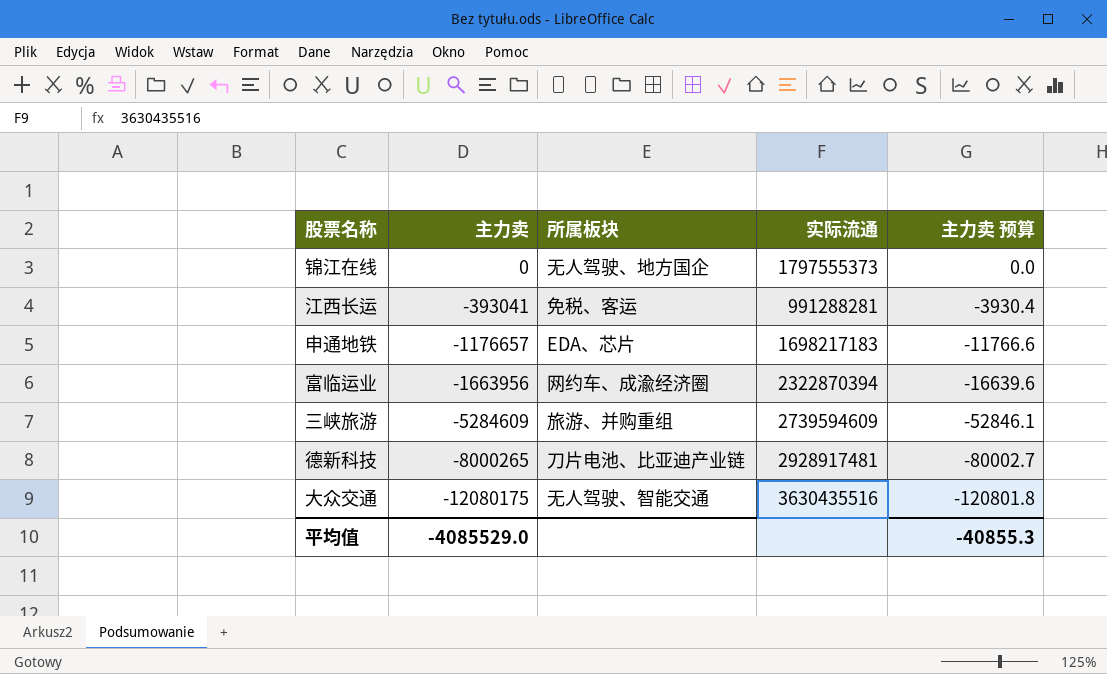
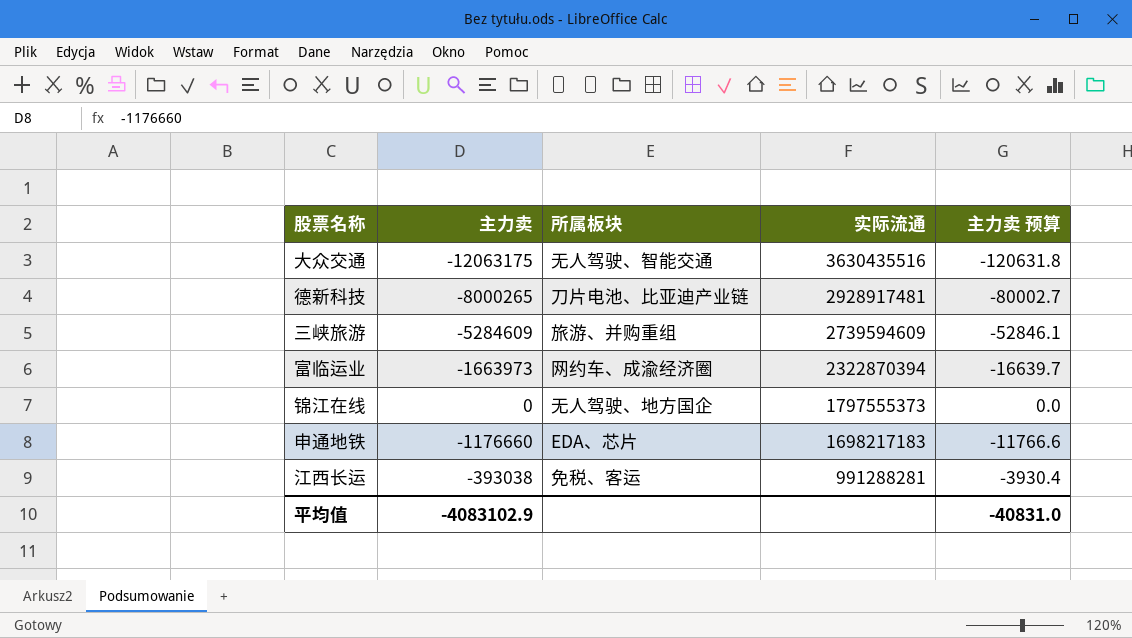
row order: 主力卖 descending -> 实际流通 descending
大众交通 | 主力卖: -12080175 -> -12063175
大众交通 | 主力卖 预算: -120801.8 -> -120631.8
富临运业 | 主力卖: -1663956 -> -1663973
富临运业 | 主力卖 预算: -16639.6 -> -16639.7
申通地铁 | 主力卖: -1176657 -> -1176660
江西长运 | 主力卖: -393041 -> -393038
平均值 | 主力卖: -4085529.0 -> -4083102.9
平均值 | 主力卖 预算: -40855.3 -> -40831.0

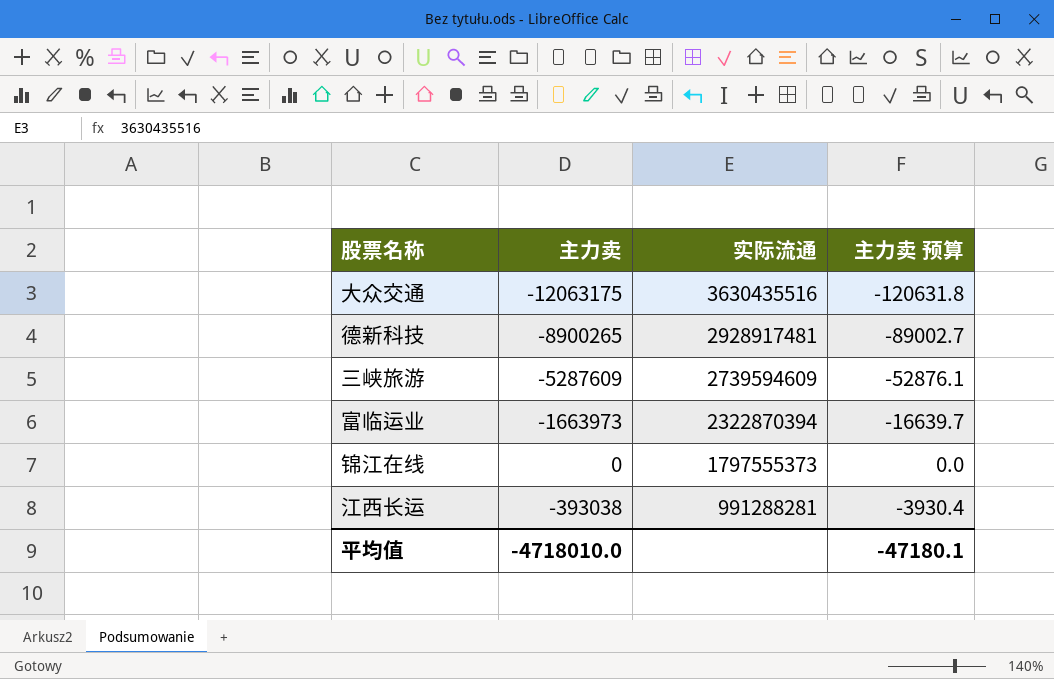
column 所属板块 | position: 3 -> none
row 申通地铁: -1176660 | EDA、芯片 | 1698217183 | -11766.6 -> none
德新科技 | 主力卖: -8000265 -> -8900265
德新科技 | 主力卖 预算: -80002.7 -> -89002.7
三峡旅游 | 主力卖: -5284609 -> -5287609
三峡旅游 | 主力卖 预算: -52846.1 -> -52876.1
平均值 | 主力卖: -4083102.9 -> -4718010.0
平均值 | 主力卖 预算: -40831.0 -> -47180.1

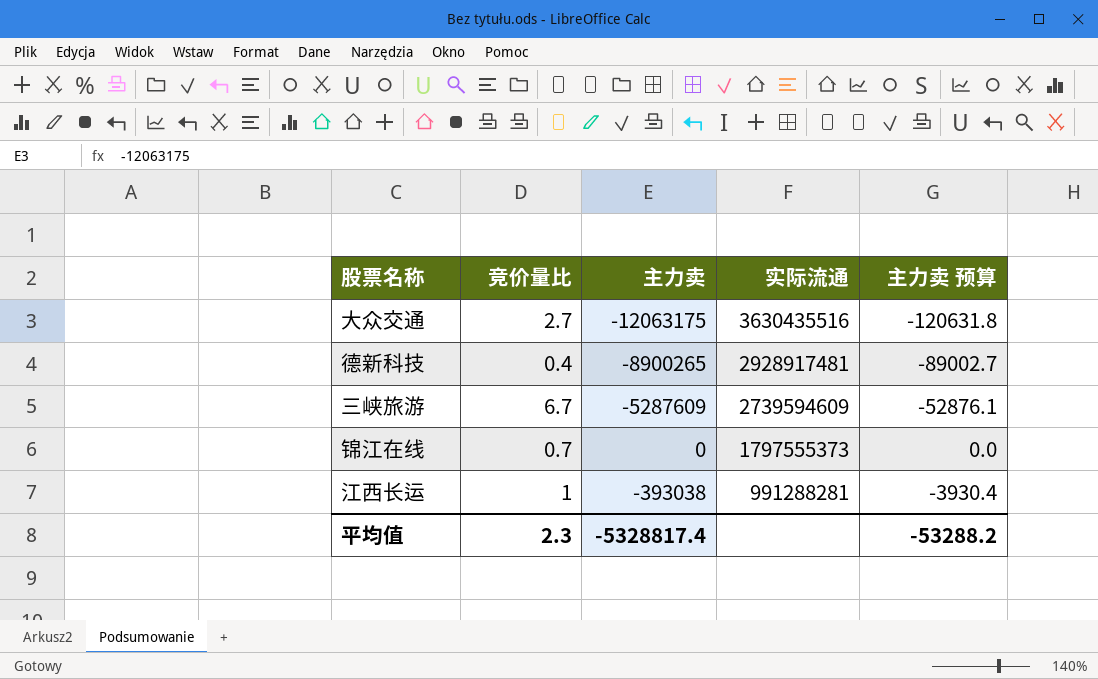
column 竞价量比 | position: none -> 2
row 富临运业: -1663973 | 2322870394 | -16639.7 -> none
平均值 | 主力卖: -4718010.0 -> -5328817.4
平均值 | 主力卖 预算: -47180.1 -> -53288.2

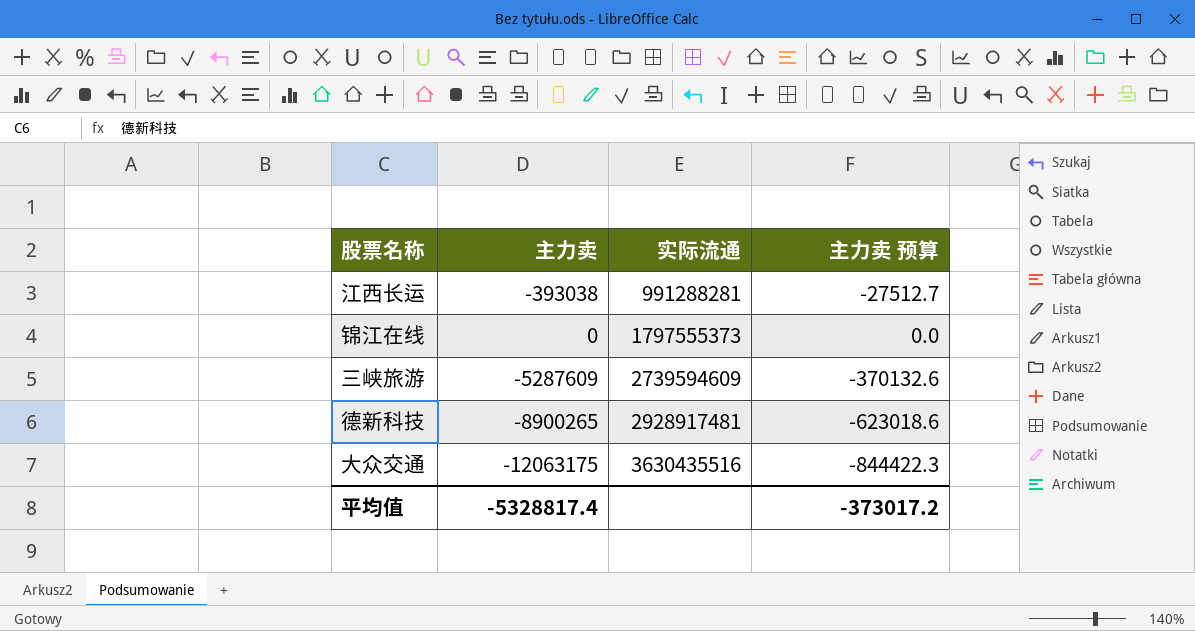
row order: 实际流通 descending -> 实际流通 ascending
column 竞价量比 | position: 2 -> none
column 主力卖 预算 | formula: [主力卖] * 0.01 -> [主力卖] * 0.07
平均值 | 主力卖 预算: -53288.2 -> -373017.2

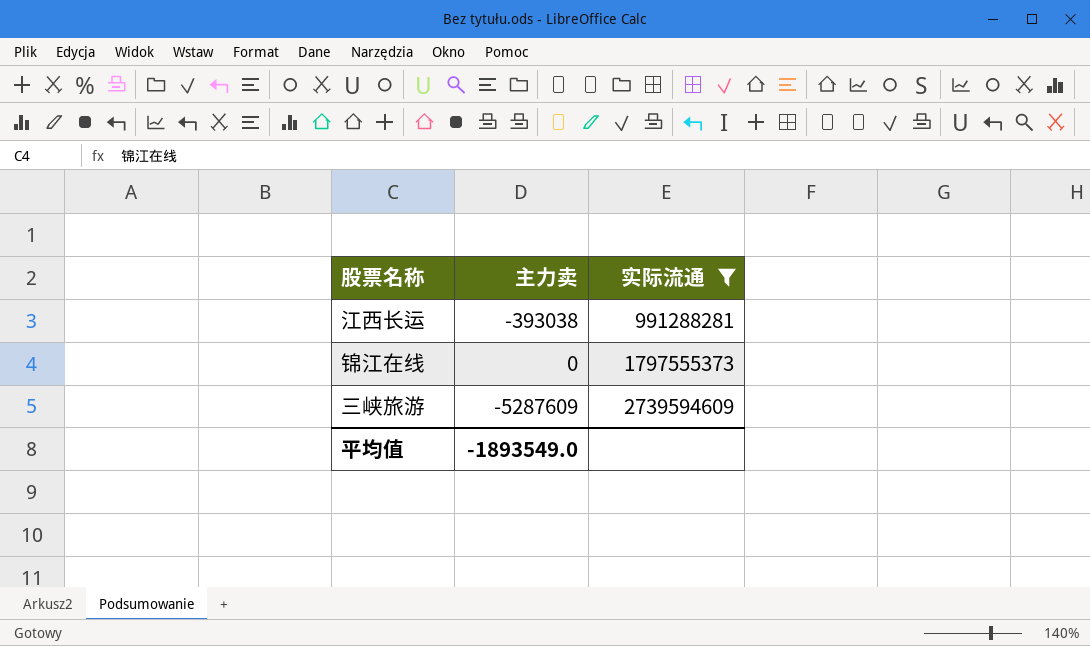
filter: none -> 实际流通 <= 2739594609
column 主力卖 预算 | formula: [主力卖] * 0.07 -> none
平均值 | 主力卖: -5328817.4 -> -1893549.0

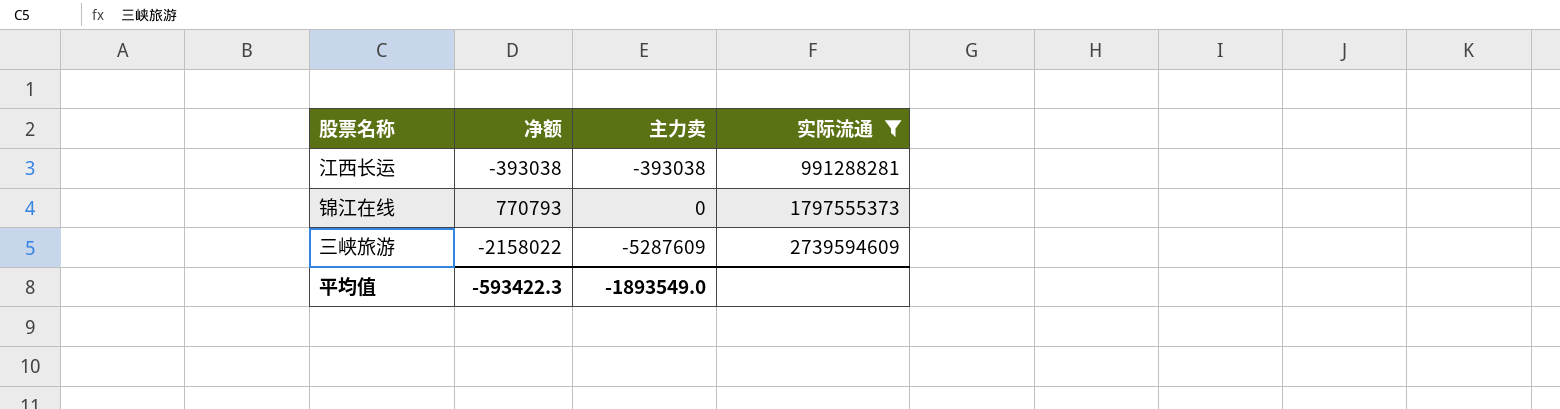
column 净额 | position: none -> 2

